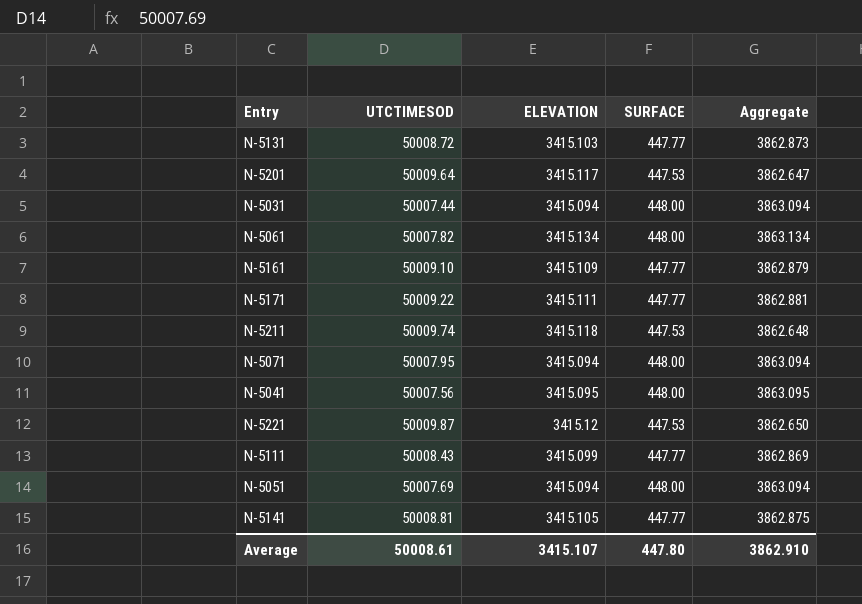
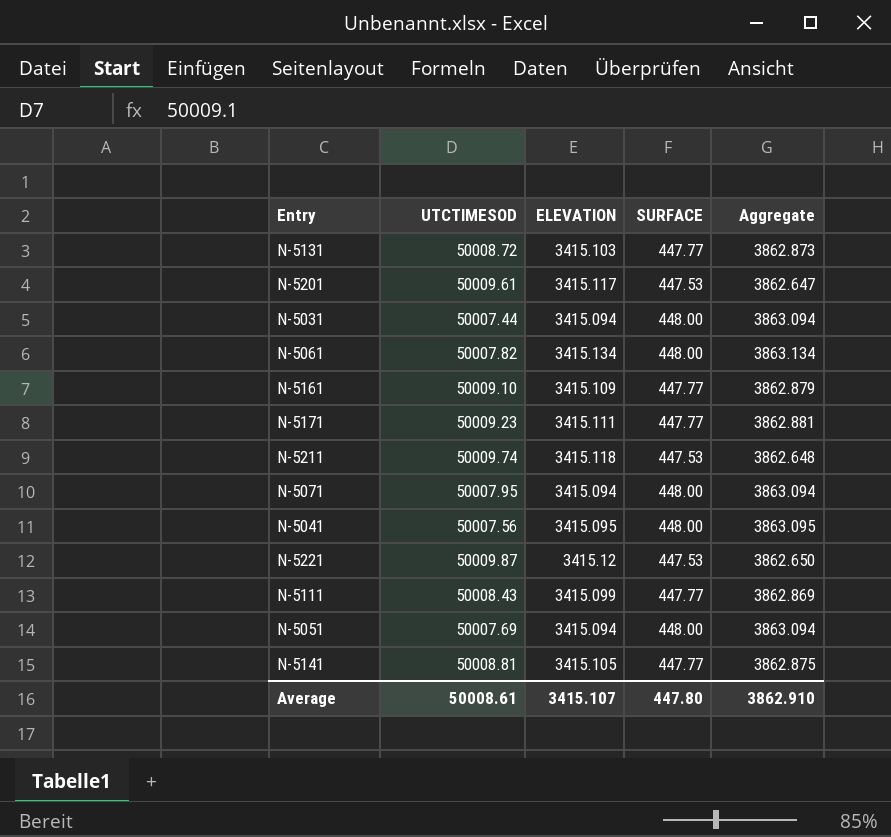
N-5201 | UTCTIMESOD: 50009.64 -> 50009.61
N-5171 | UTCTIMESOD: 50009.22 -> 50009.23

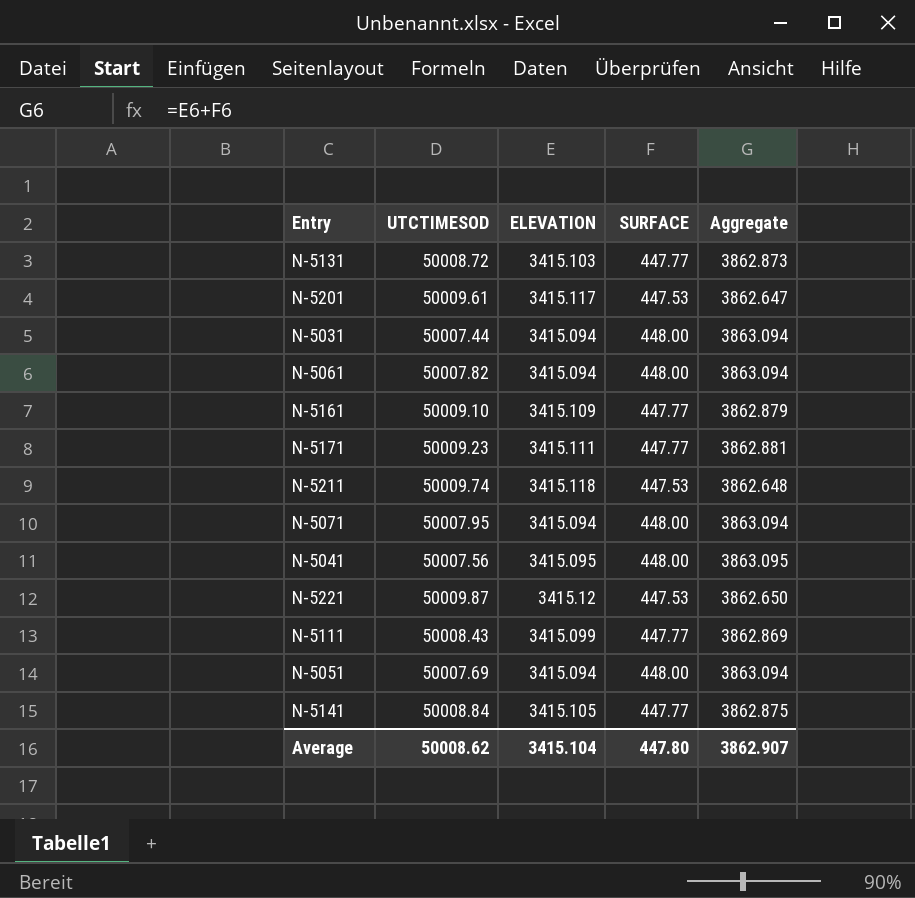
N-5061 | ELEVATION: 3415.134 -> 3415.094
N-5061 | Aggregate: 3863.134 -> 3863.094
N-5141 | UTCTIMESOD: 50008.81 -> 50008.84
Average | UTCTIMESOD: 50008.61 -> 50008.62
Average | ELEVATION: 3415.107 -> 3415.104
Average | Aggregate: 3862.910 -> 3862.907

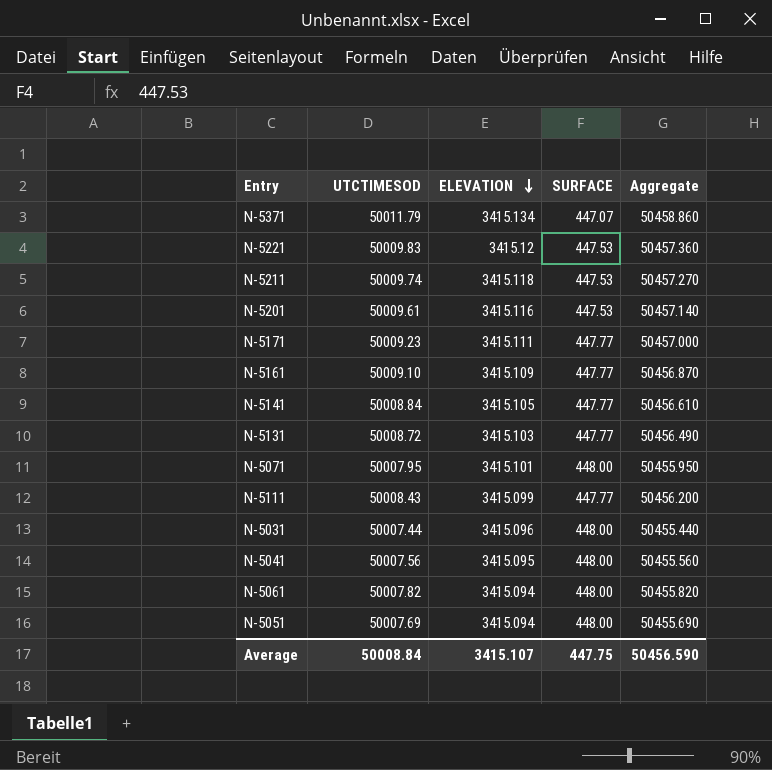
row order: none -> ELEVATION descending
column Aggregate | formula: [ELEVATION] + [SURFACE] -> [UTCTIMESOD] + [SURFACE]
row N-5371: none -> 50011.79 | 3415.134 | 447.07 | 50458.860
N-5221 | UTCTIMESOD: 50009.87 -> 50009.83
N-5201 | ELEVATION: 3415.117 -> 3415.116
N-5071 | ELEVATION: 3415.094 -> 3415.101
N-5031 | ELEVATION: 3415.094 -> 3415.096
Average | UTCTIMESOD: 50008.62 -> 50008.84
Average | ELEVATION: 3415.104 -> 3415.107
Average | SURFACE: 447.80 -> 447.75
Average | Aggregate: 3862.907 -> 50456.590

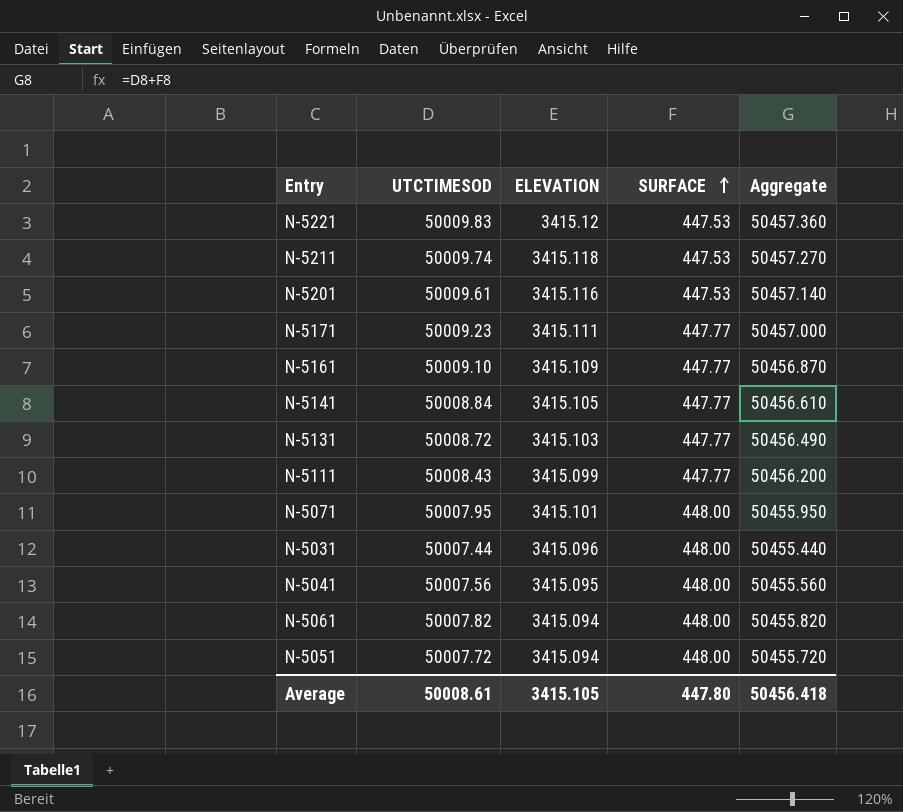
row order: ELEVATION descending -> SURFACE ascending
row N-5371: 50011.79 | 3415.134 | 447.07 | 50458.860 -> none
N-5051 | UTCTIMESOD: 50007.69 -> 50007.72
N-5051 | Aggregate: 50455.690 -> 50455.720
Average | UTCTIMESOD: 50008.84 -> 50008.61
Average | ELEVATION: 3415.107 -> 3415.105
Average | SURFACE: 447.75 -> 447.80
Average | Aggregate: 50456.590 -> 50456.418

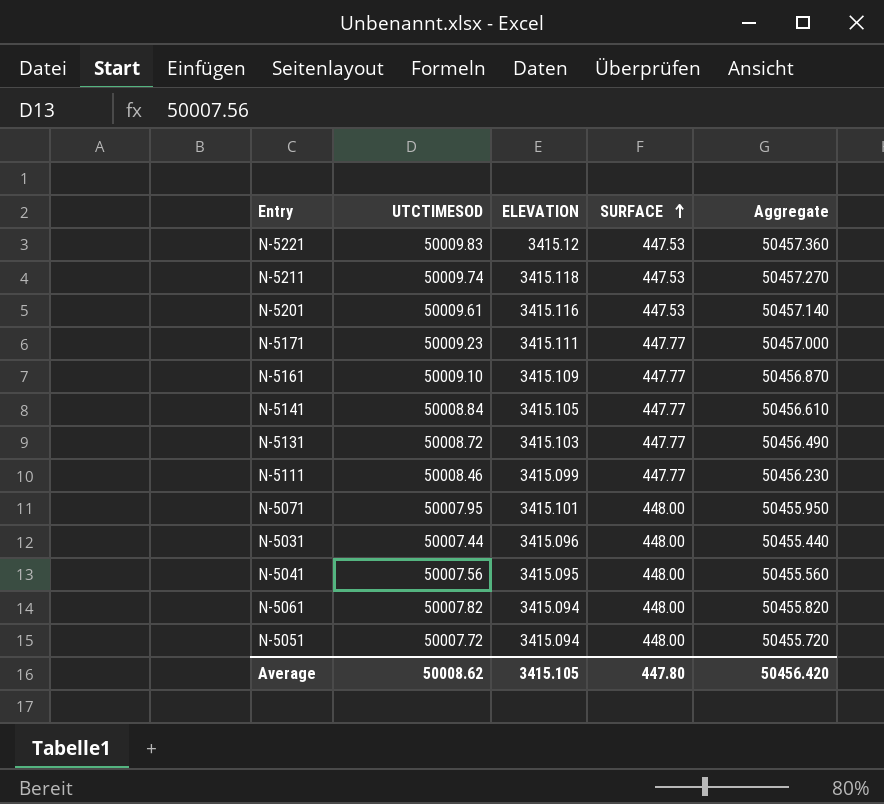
N-5111 | UTCTIMESOD: 50008.43 -> 50008.46
N-5111 | Aggregate: 50456.200 -> 50456.230
Average | UTCTIMESOD: 50008.61 -> 50008.62
Average | Aggregate: 50456.418 -> 50456.420

